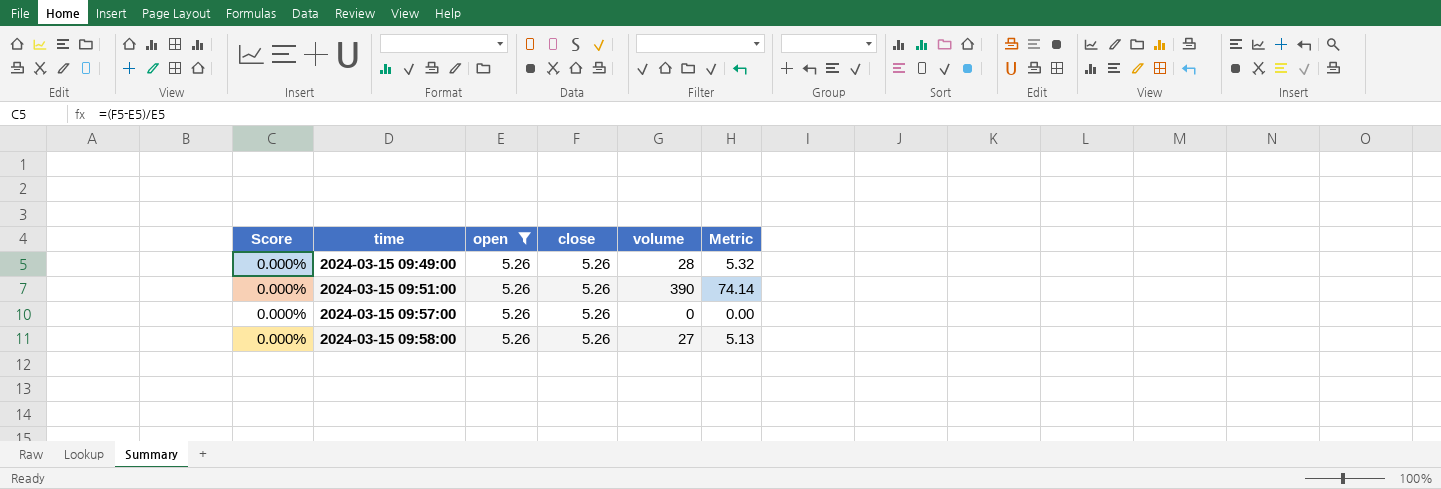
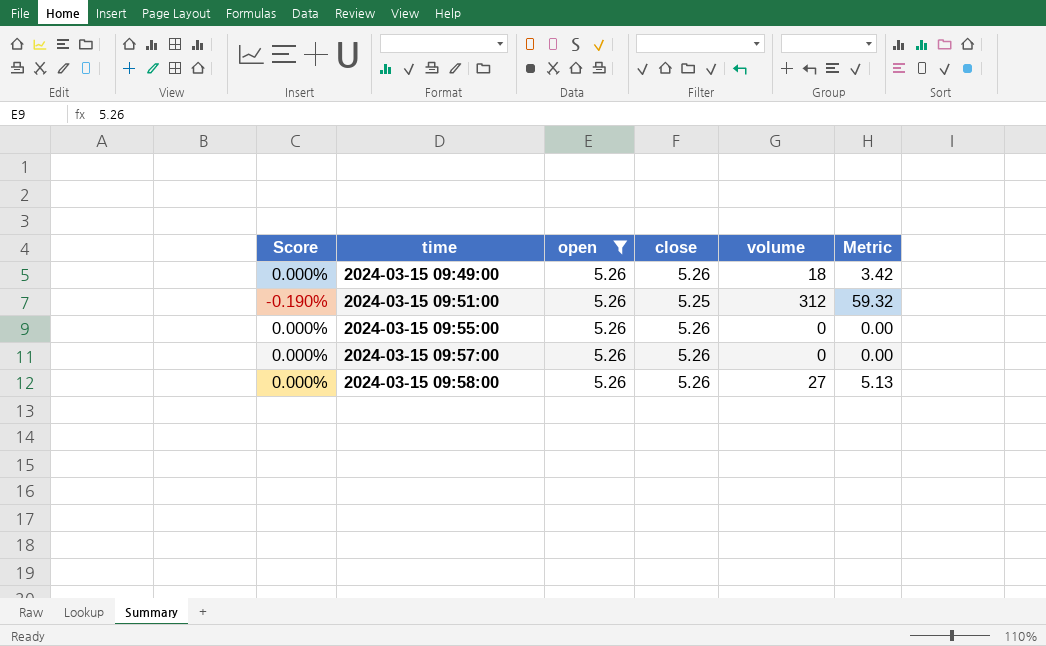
2024-03-15 09:49:00 | volume: 28 -> 18
2024-03-15 09:49:00 | Metric: 5.32 -> 3.42
2024-03-15 09:51:00 | Score: 0.000% -> -0.190%
2024-03-15 09:51:00 | close: 5.26 -> 5.25
2024-03-15 09:51:00 | volume: 390 -> 312
2024-03-15 09:51:00 | Metric: 74.14 -> 59.32
row 2024-03-15 09:55:00: none -> 0.000% | 5.26 | 5.26 | 0 | 0.00

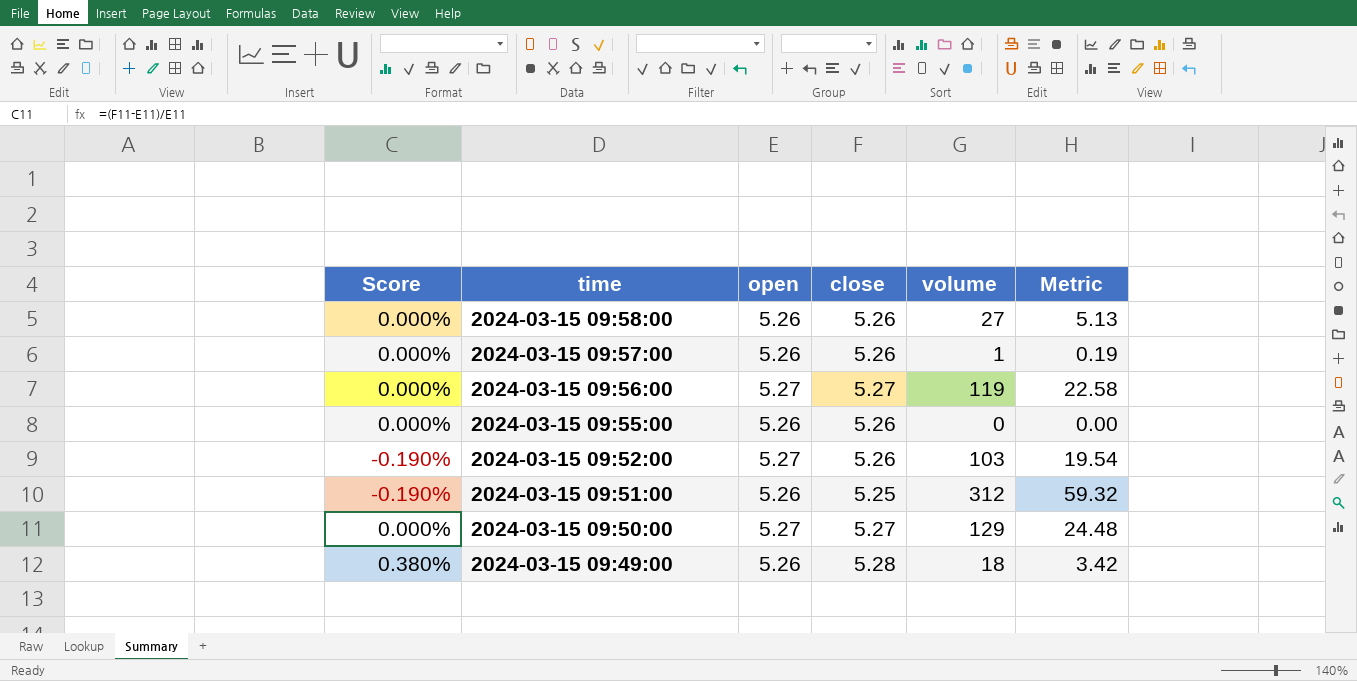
filter: open = 5.26 -> none
row order: time ascending -> time descending
2024-03-15 09:57:00 | volume: 0 -> 1
2024-03-15 09:57:00 | Metric: 0.00 -> 0.19
2024-03-15 09:49:00 | Score: 0.000% -> 0.380%
2024-03-15 09:49:00 | close: 5.26 -> 5.28

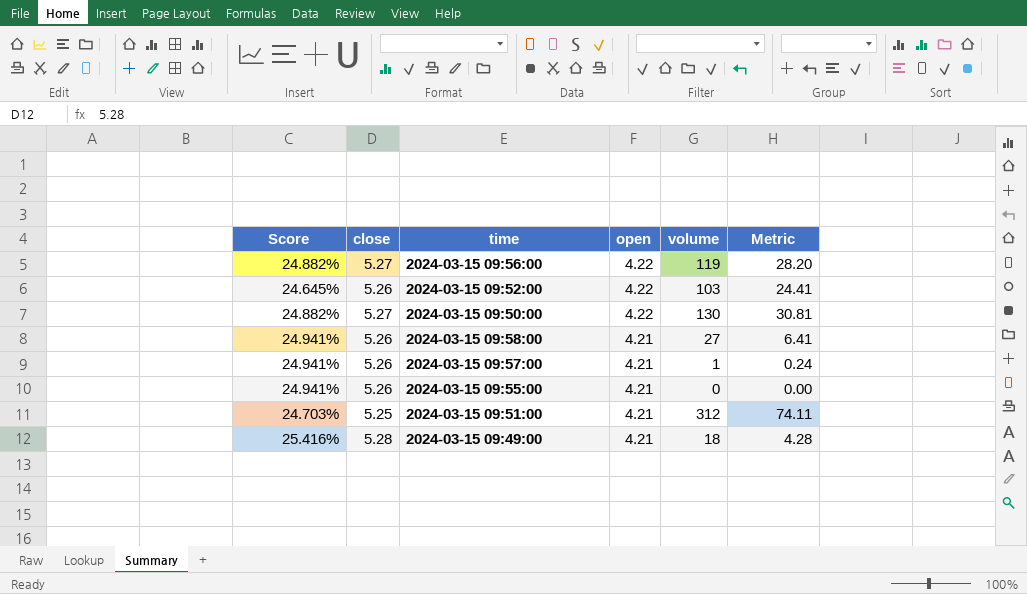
row order: time descending -> open descending
column close | position: 4 -> 2
2024-03-15 09:56:00 | Score: 0.000% -> 24.882%
2024-03-15 09:56:00 | open: 5.27 -> 4.22
2024-03-15 09:56:00 | Metric: 22.58 -> 28.20
2024-03-15 09:52:00 | Score: -0.190% -> 24.645%
2024-03-15 09:52:00 | open: 5.27 -> 4.22
2024-03-15 09:52:00 | Metric: 19.54 -> 24.41
2024-03-15 09:50:00 | Score: 0.000% -> 24.882%
2024-03-15 09:50:00 | open: 5.27 -> 4.22
2024-03-15 09:50:00 | volume: 129 -> 130
2024-03-15 09:50:00 | Metric: 24.48 -> 30.81
2024-03-15 09:58:00 | Score: 0.000% -> 24.941%
2024-03-15 09:58:00 | open: 5.26 -> 4.21
2024-03-15 09:58:00 | Metric: 5.13 -> 6.41
2024-03-15 09:57:00 | Score: 0.000% -> 24.941%
2024-03-15 09:57:00 | open: 5.26 -> 4.21
2024-03-15 09:57:00 | Metric: 0.19 -> 0.24
2024-03-15 09:55:00 | Score: 0.000% -> 24.941%
2024-03-15 09:55:00 | open: 5.26 -> 4.21
2024-03-15 09:51:00 | Score: -0.190% -> 24.703%
2024-03-15 09:51:00 | open: 5.26 -> 4.21
2024-03-15 09:51:00 | Metric: 59.32 -> 74.11
2024-03-15 09:49:00 | Score: 0.380% -> 25.416%
2024-03-15 09:49:00 | open: 5.26 -> 4.21
2024-03-15 09:49:00 | Metric: 3.42 -> 4.28

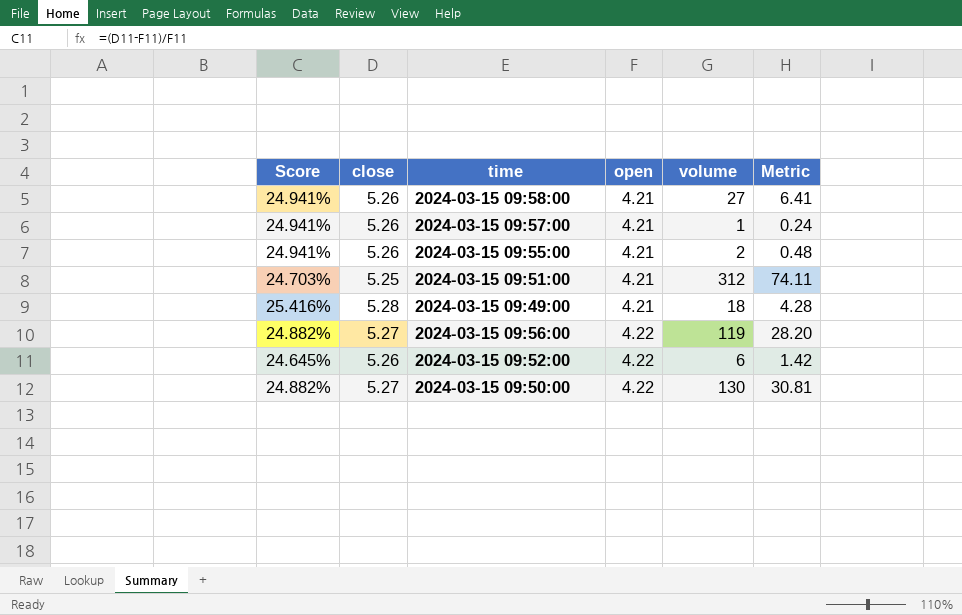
row order: open descending -> open ascending
2024-03-15 09:55:00 | volume: 0 -> 2
2024-03-15 09:55:00 | Metric: 0.00 -> 0.48
2024-03-15 09:52:00 | volume: 103 -> 6
2024-03-15 09:52:00 | Metric: 24.41 -> 1.42

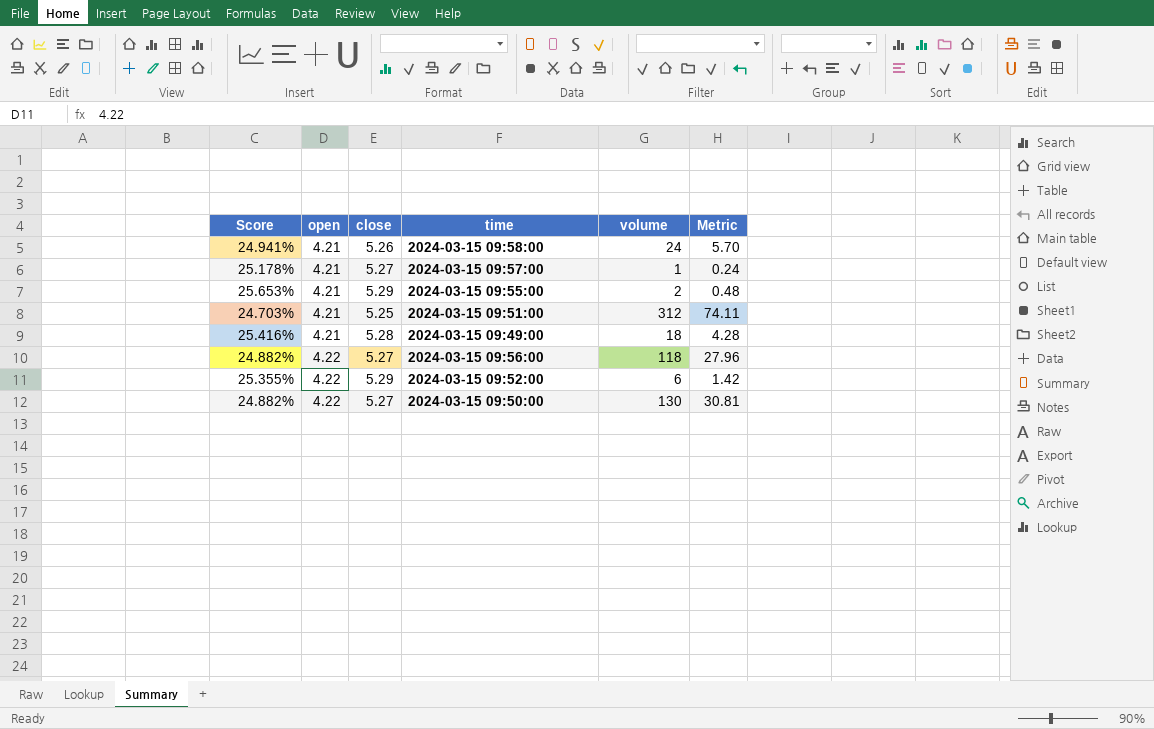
column open | position: 4 -> 2
2024-03-15 09:58:00 | volume: 27 -> 24
2024-03-15 09:58:00 | Metric: 6.41 -> 5.70
2024-03-15 09:57:00 | Score: 24.941% -> 25.178%
2024-03-15 09:57:00 | close: 5.26 -> 5.27
2024-03-15 09:55:00 | Score: 24.941% -> 25.653%
2024-03-15 09:55:00 | close: 5.26 -> 5.29
2024-03-15 09:56:00 | volume: 119 -> 118
2024-03-15 09:56:00 | Metric: 28.20 -> 27.96
2024-03-15 09:52:00 | Score: 24.645% -> 25.355%
2024-03-15 09:52:00 | close: 5.26 -> 5.29

